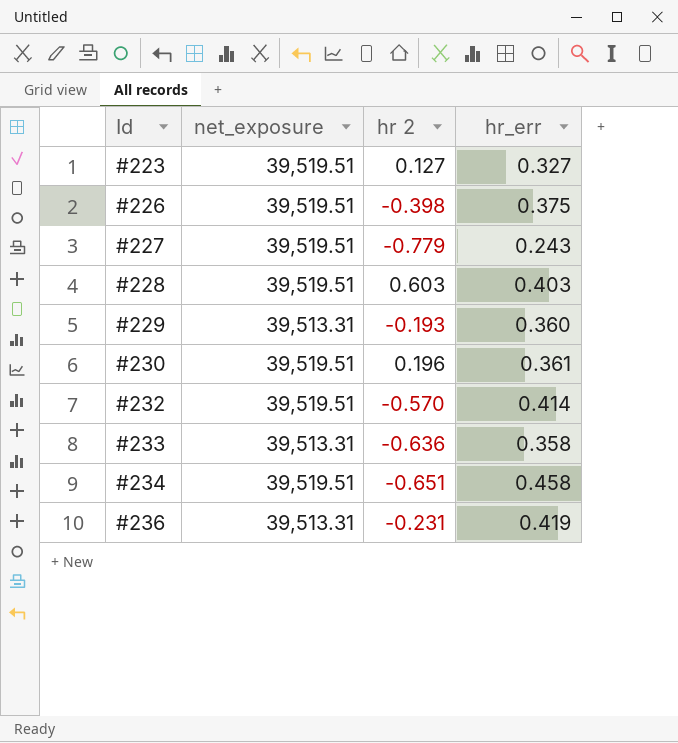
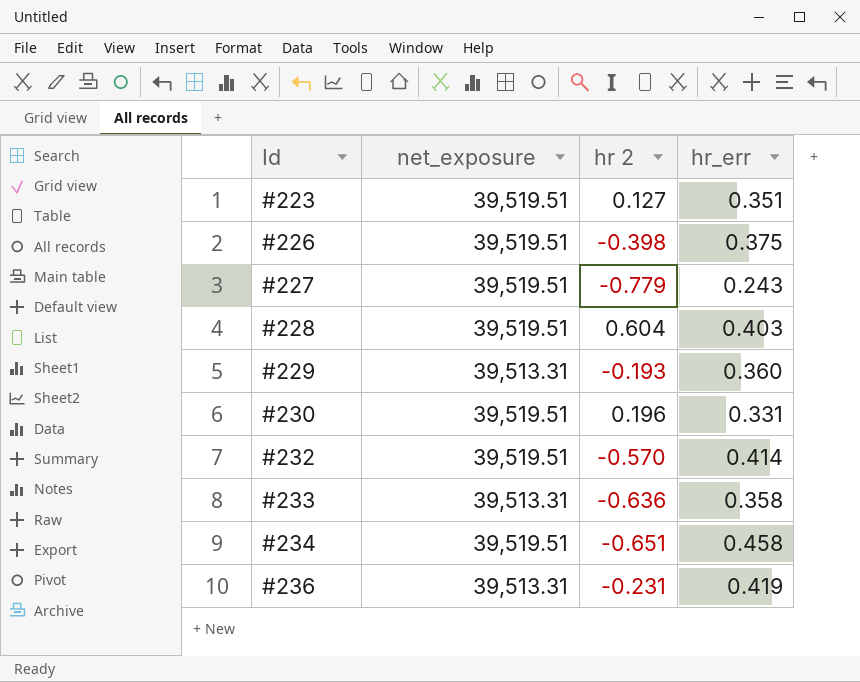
#223 | hr_err: 0.327 -> 0.351
#228 | hr 2: 0.603 -> 0.604
#230 | hr_err: 0.361 -> 0.331

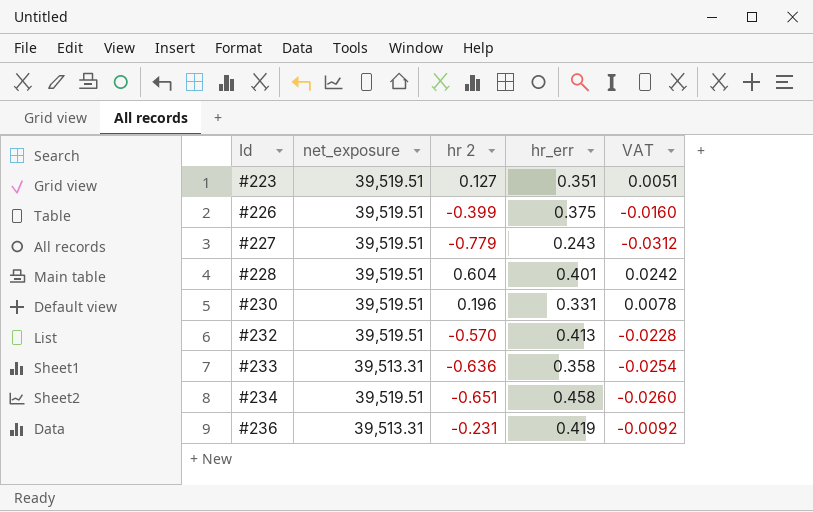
column VAT | formula: none -> [hr 2] * 0.04
row #229: 39,513.31 | -0.193 | 0.360 -> none
#226 | hr 2: -0.398 -> -0.399
#228 | hr_err: 0.403 -> 0.401
#232 | hr_err: 0.414 -> 0.413

